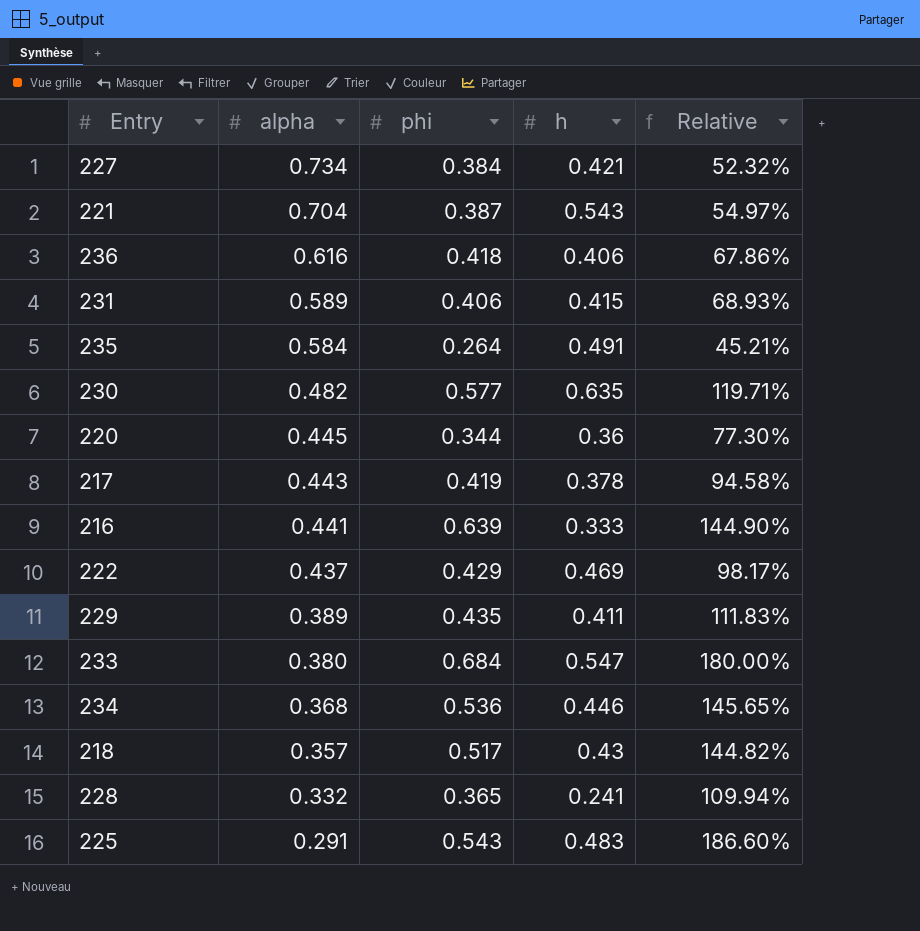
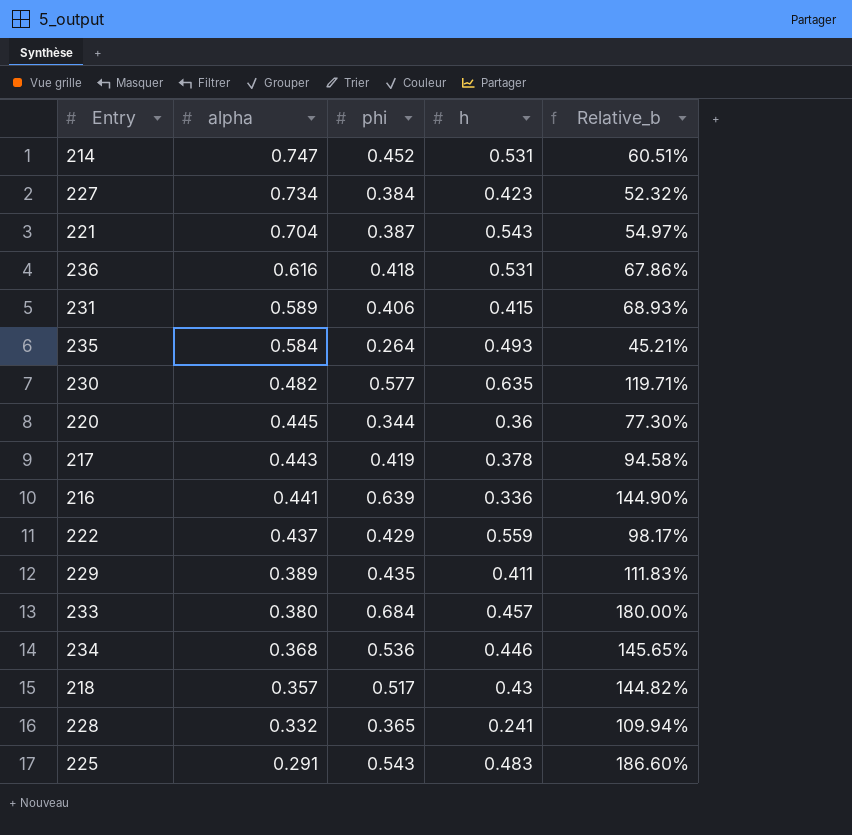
column name: Relative -> Relative_b
row 214: none -> 0.747 | 0.452 | 0.531 | 60.51%
227 | h: 0.421 -> 0.423
236 | h: 0.406 -> 0.531
235 | h: 0.491 -> 0.493
216 | h: 0.333 -> 0.336
222 | h: 0.469 -> 0.559
233 | h: 0.547 -> 0.457

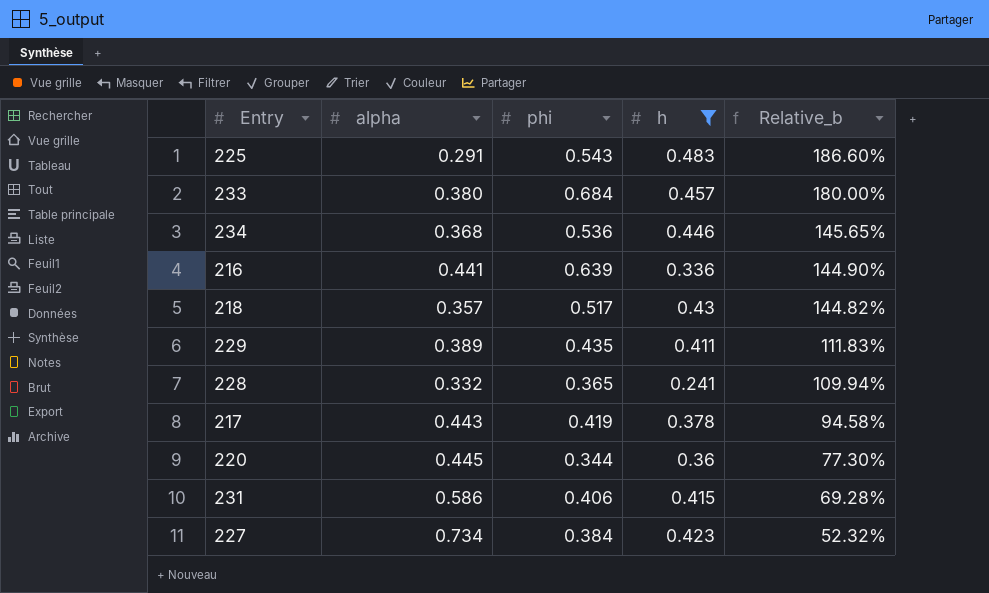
filter: none -> h <= 0.483
row order: alpha descending -> Relative_b descending
231 | alpha: 0.589 -> 0.586
231 | Relative_b: 68.93% -> 69.28%

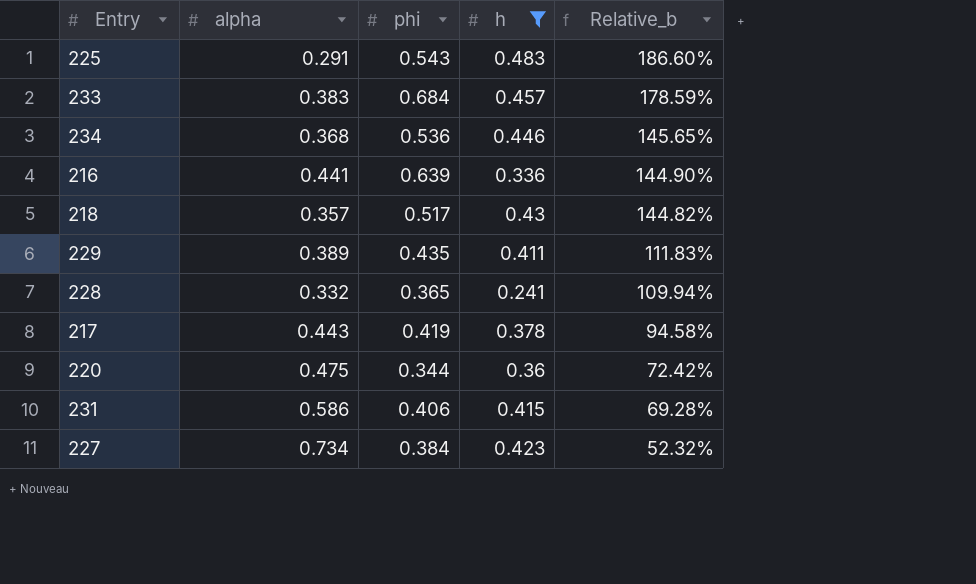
233 | alpha: 0.380 -> 0.383
233 | Relative_b: 180.00% -> 178.59%
220 | alpha: 0.445 -> 0.475
220 | Relative_b: 77.30% -> 72.42%

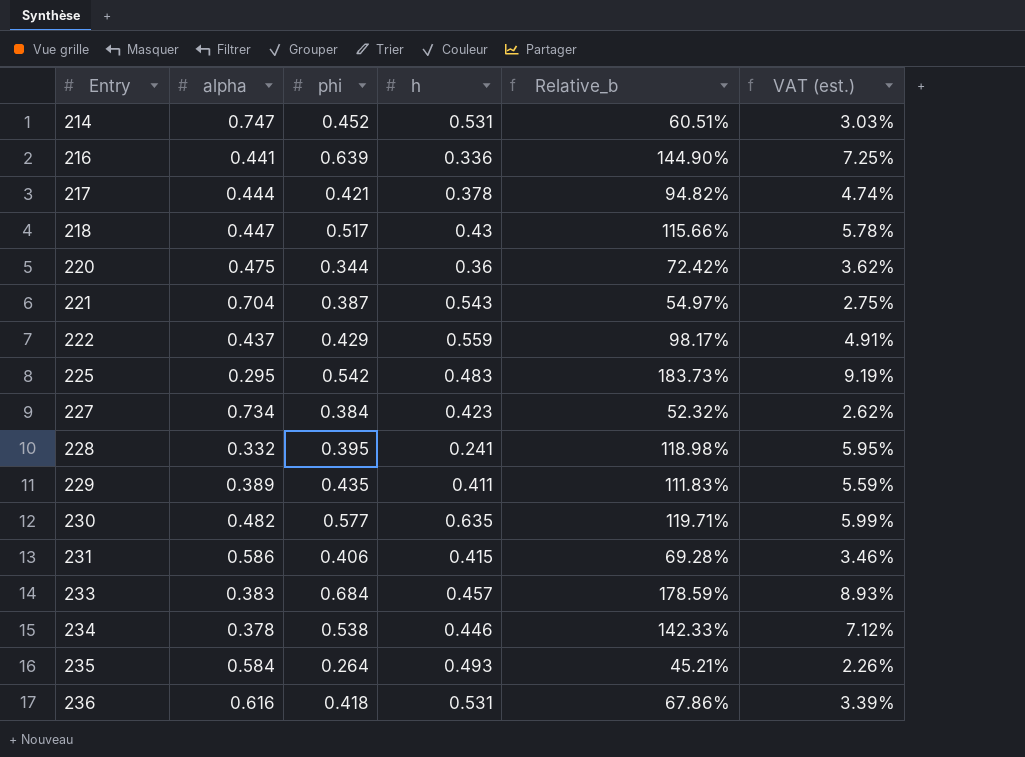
filter: h <= 0.483 -> none
row order: Relative_b descending -> Entry ascending
column VAT (est.) | formula: none -> [Relative_b] * 0.05
217 | alpha: 0.443 -> 0.444
217 | phi: 0.419 -> 0.421
217 | Relative_b: 94.58% -> 94.82%
218 | alpha: 0.357 -> 0.447
218 | Relative_b: 144.82% -> 115.66%
225 | alpha: 0.291 -> 0.295
225 | phi: 0.543 -> 0.542
225 | Relative_b: 186.60% -> 183.73%
228 | phi: 0.365 -> 0.395
228 | Relative_b: 109.94% -> 118.98%
234 | alpha: 0.368 -> 0.378
234 | phi: 0.536 -> 0.538
234 | Relative_b: 145.65% -> 142.33%

